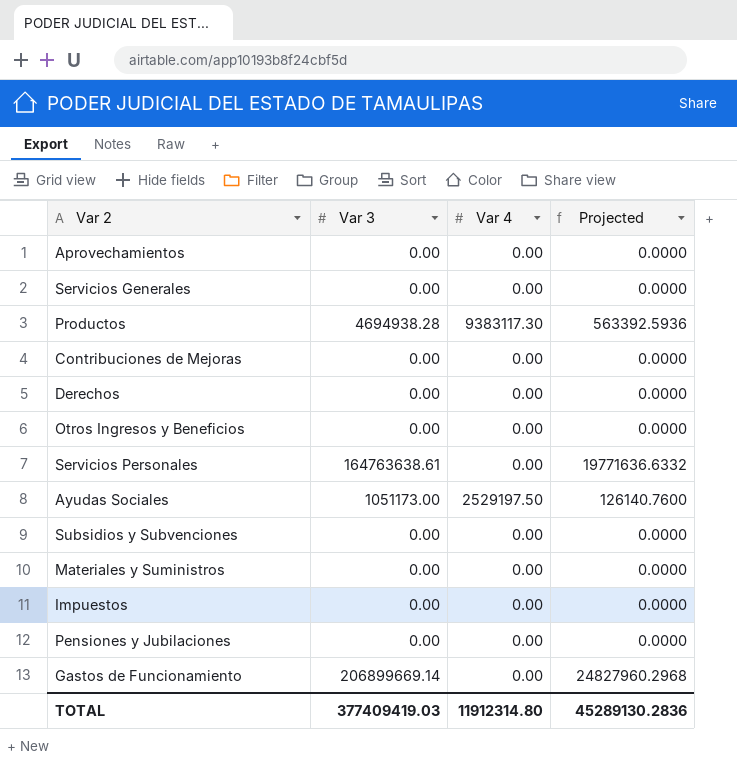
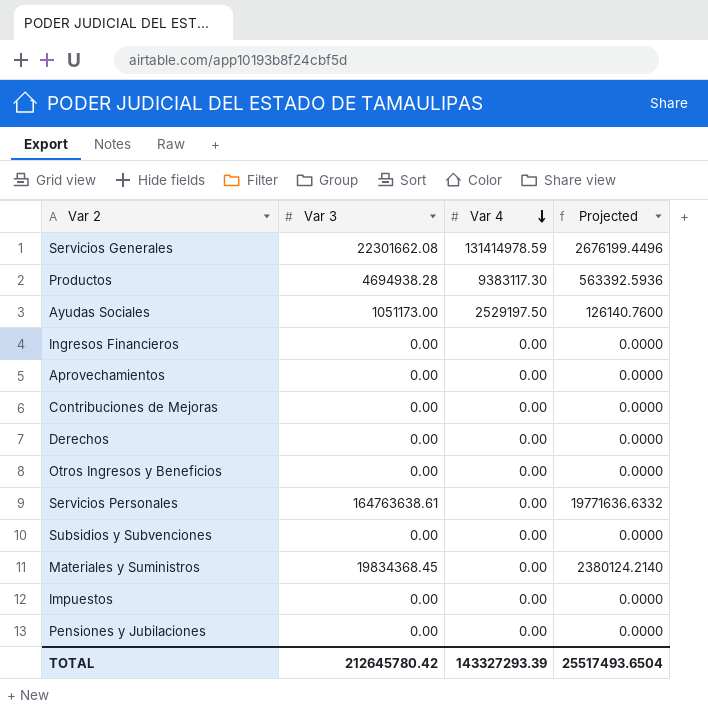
row order: none -> Var 4 descending
row Gastos de Funcionamiento: 206899669.14 | 0.00 | 24827960.2968 -> none
Servicios Generales | Var 3: 0.00 -> 22301662.08
Servicios Generales | Var 4: 0.00 -> 131414978.59
Servicios Generales | Projected: 0.0000 -> 2676199.4496
row Ingresos Financieros: none -> 0.00 | 0.00 | 0.0000
Materiales y Suministros | Var 3: 0.00 -> 19834368.45
Materiales y Suministros | Projected: 0.0000 -> 2380124.2140
TOTAL | Var 3: 377409419.03 -> 212645780.42
TOTAL | Var 4: 11912314.80 -> 143327293.39
TOTAL | Projected: 45289130.2836 -> 25517493.6504

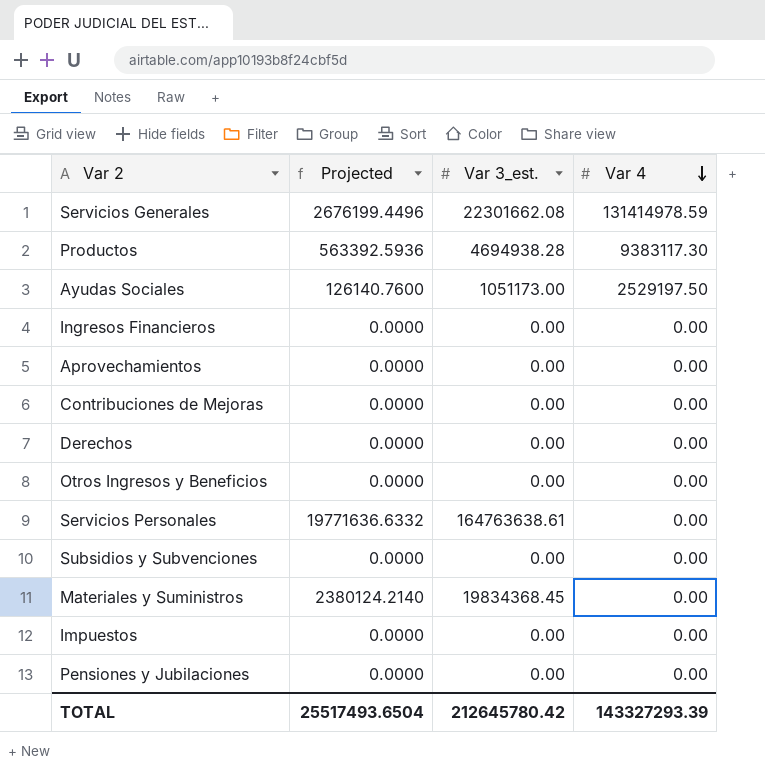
column Projected | position: 4 -> 2
column name: Var 3 -> Var 3_est.

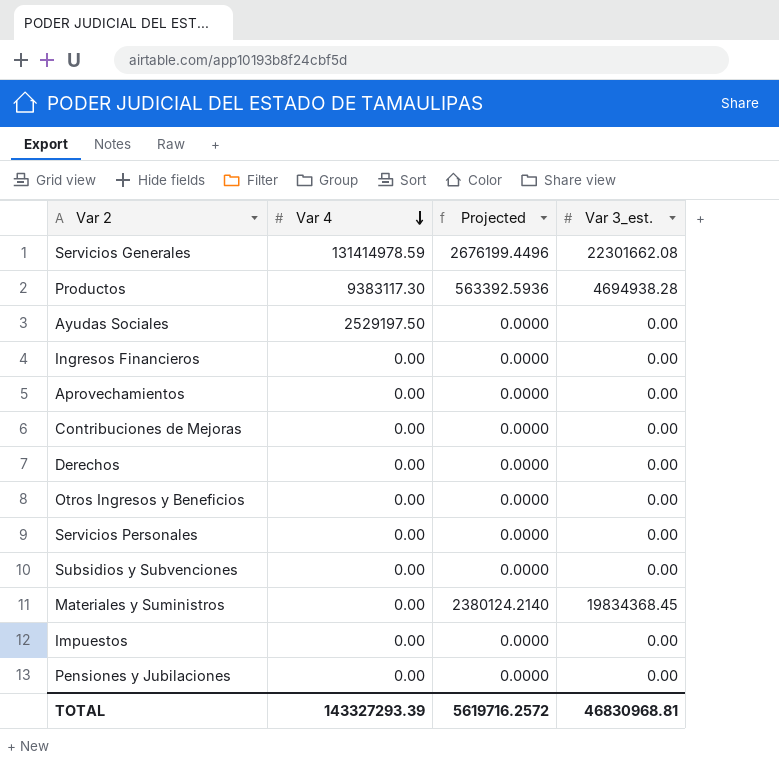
column Var 4 | position: 4 -> 2
Ayudas Sociales | Projected: 126140.7600 -> 0.0000
Ayudas Sociales | Var 3_est.: 1051173.00 -> 0.00
Servicios Personales | Projected: 19771636.6332 -> 0.0000
Servicios Personales | Var 3_est.: 164763638.61 -> 0.00
TOTAL | Projected: 25517493.6504 -> 5619716.2572
TOTAL | Var 3_est.: 212645780.42 -> 46830968.81

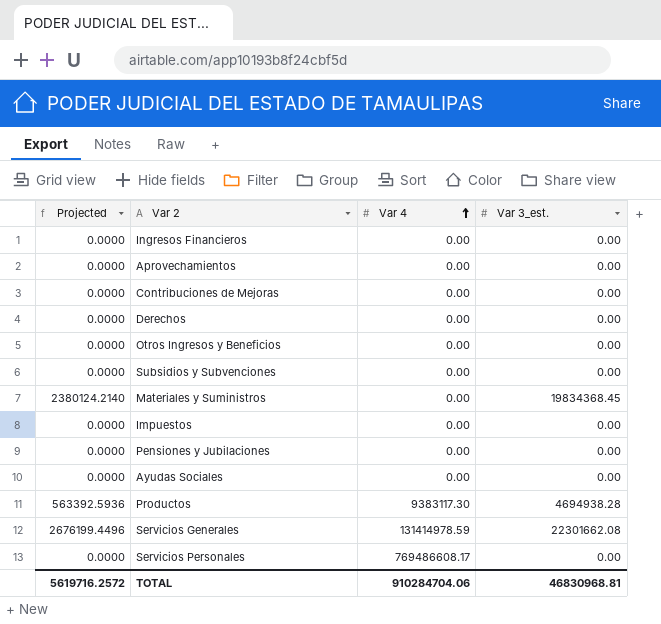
row order: Var 4 descending -> Var 4 ascending
column Projected | position: 3 -> 1
Ayudas Sociales | Var 4: 2529197.50 -> 0.00
Servicios Personales | Var 4: 0.00 -> 769486608.17
TOTAL | Var 4: 143327293.39 -> 910284704.06

